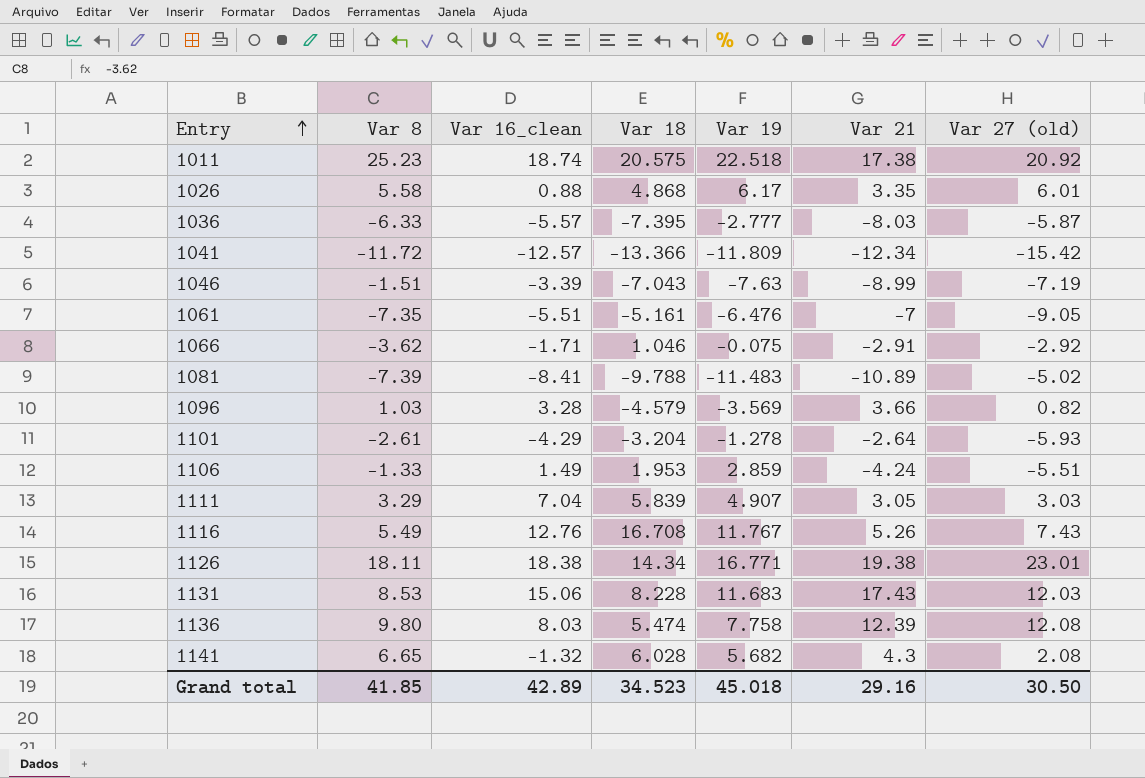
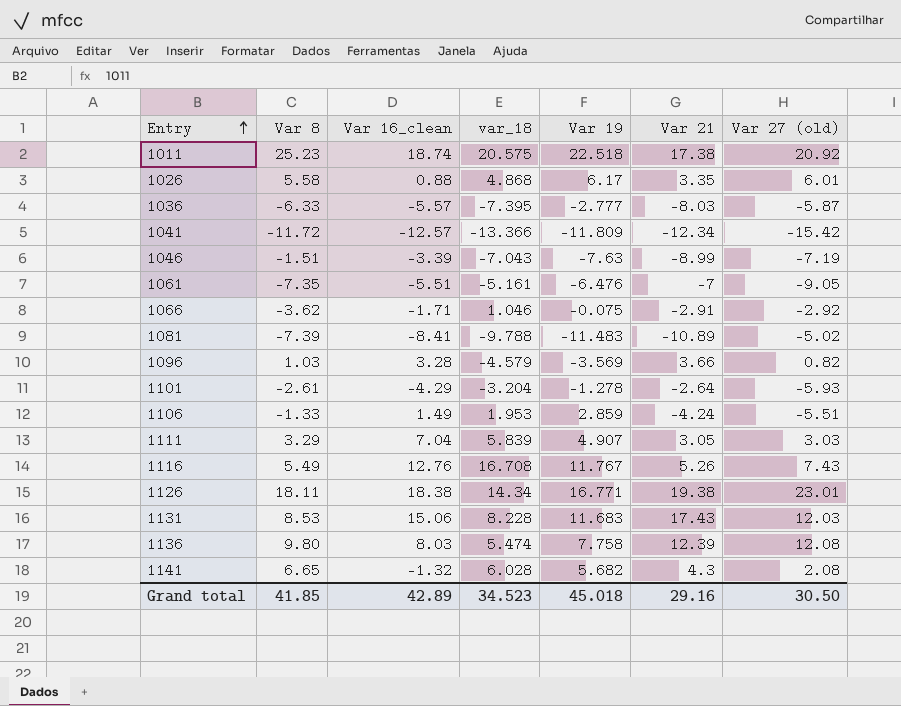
column name: Var 18 -> var_18

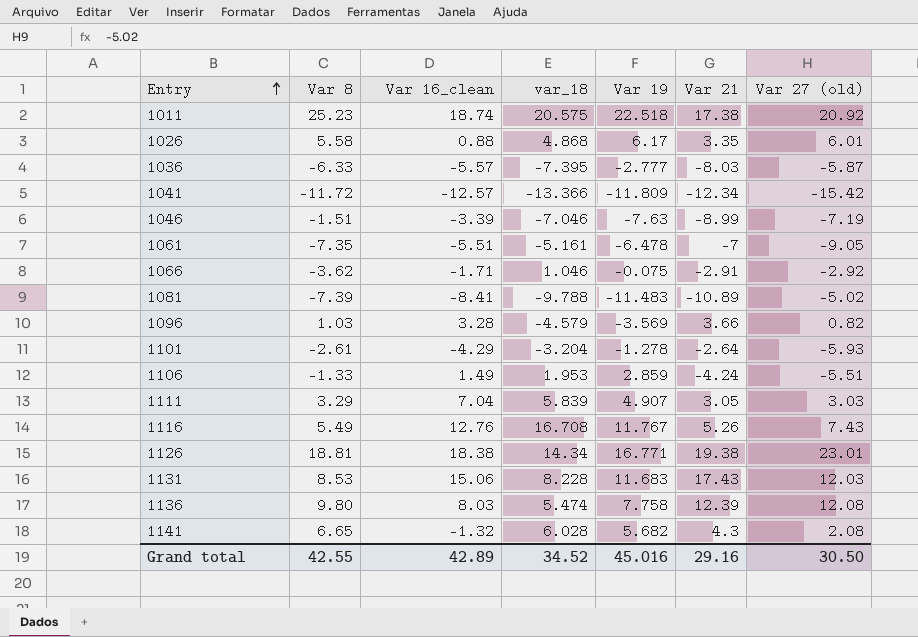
1046 | var_18: -7.043 -> -7.046
1061 | Var 19: -6.476 -> -6.478
1126 | Var 8: 18.11 -> 18.81
Grand total | Var 8: 41.85 -> 42.55
Grand total | var_18: 34.523 -> 34.52
Grand total | Var 19: 45.018 -> 45.016

